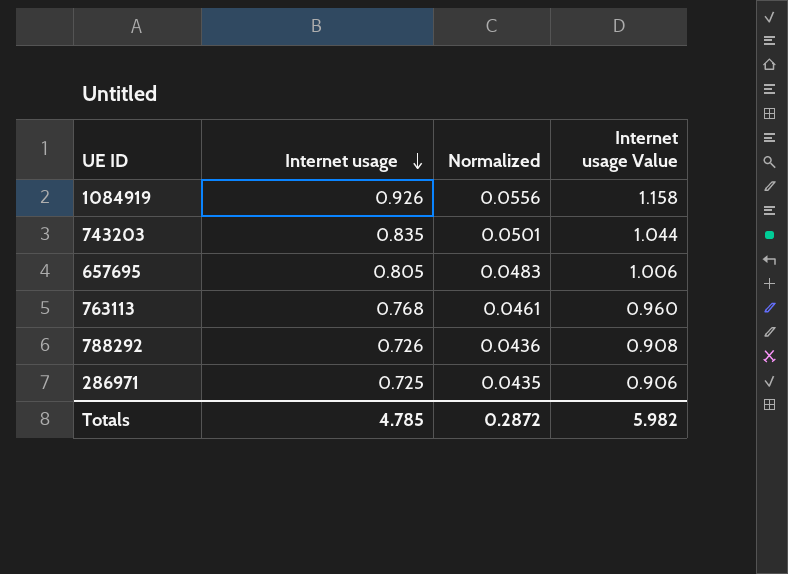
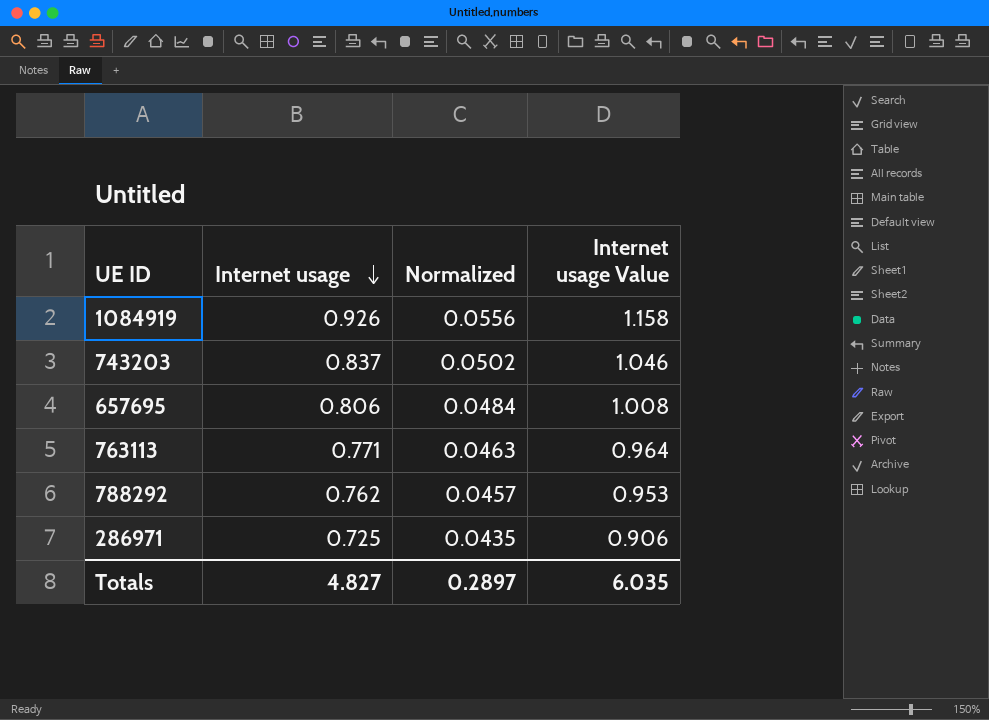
743203 | Internet usage: 0.835 -> 0.837
743203 | Normalized: 0.0501 -> 0.0502
743203 | Internet usage Value: 1.044 -> 1.046
657695 | Internet usage: 0.805 -> 0.806
657695 | Normalized: 0.0483 -> 0.0484
657695 | Internet usage Value: 1.006 -> 1.008
763113 | Internet usage: 0.768 -> 0.771
763113 | Normalized: 0.0461 -> 0.0463
763113 | Internet usage Value: 0.960 -> 0.964
788292 | Internet usage: 0.726 -> 0.762
788292 | Normalized: 0.0436 -> 0.0457
788292 | Internet usage Value: 0.908 -> 0.953
Totals | Internet usage: 4.785 -> 4.827
Totals | Normalized: 0.2872 -> 0.2897
Totals | Internet usage Value: 5.982 -> 6.035

